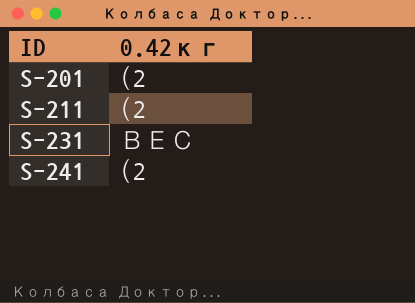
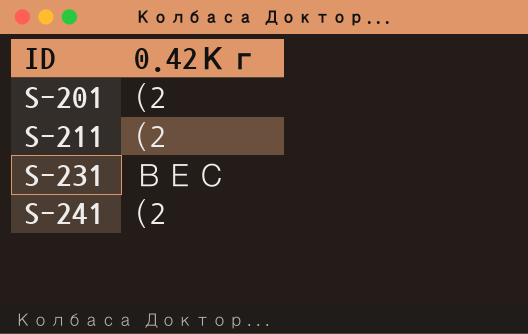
column name: 0.42кг -> 0.42Кг

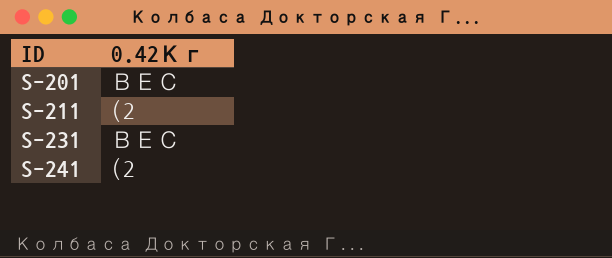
S-201 | 0.42Кг: (2 -> ВЕС

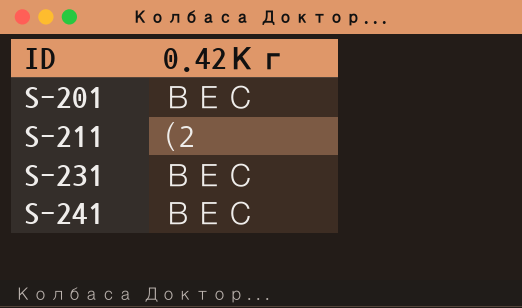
S-241 | 0.42Кг: (2 -> ВЕС

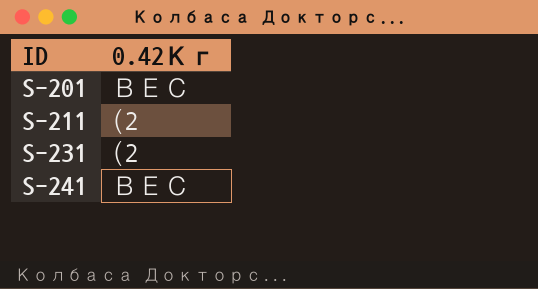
S-231 | 0.42Кг: ВЕС -> (2

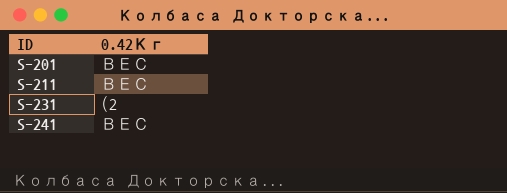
S-211 | 0.42Кг: (2 -> ВЕС

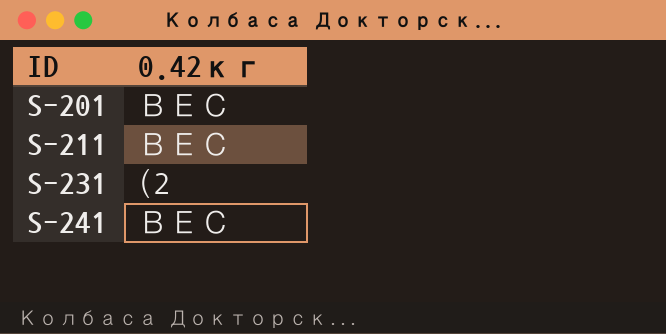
column name: 0.42Кг -> 0.42кг

